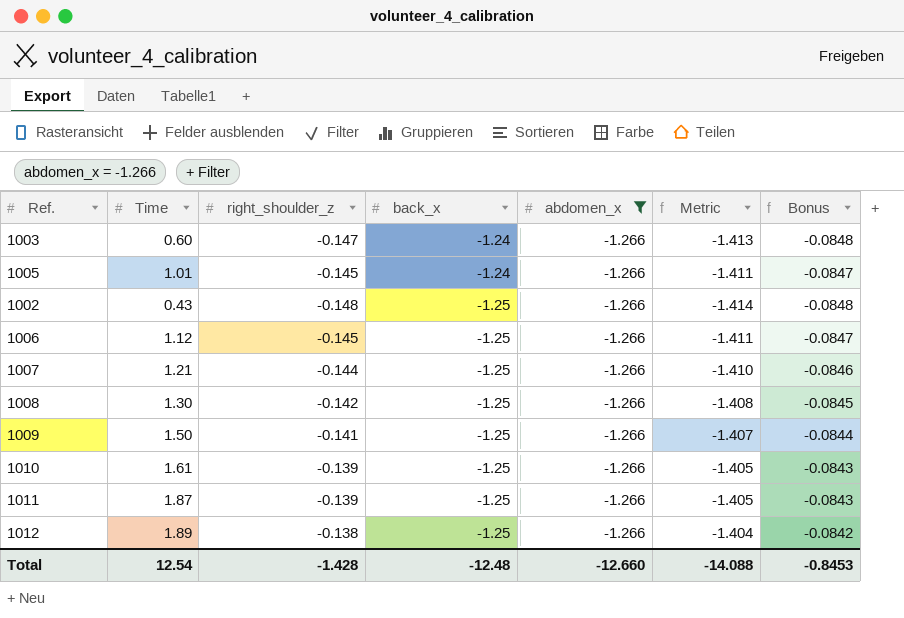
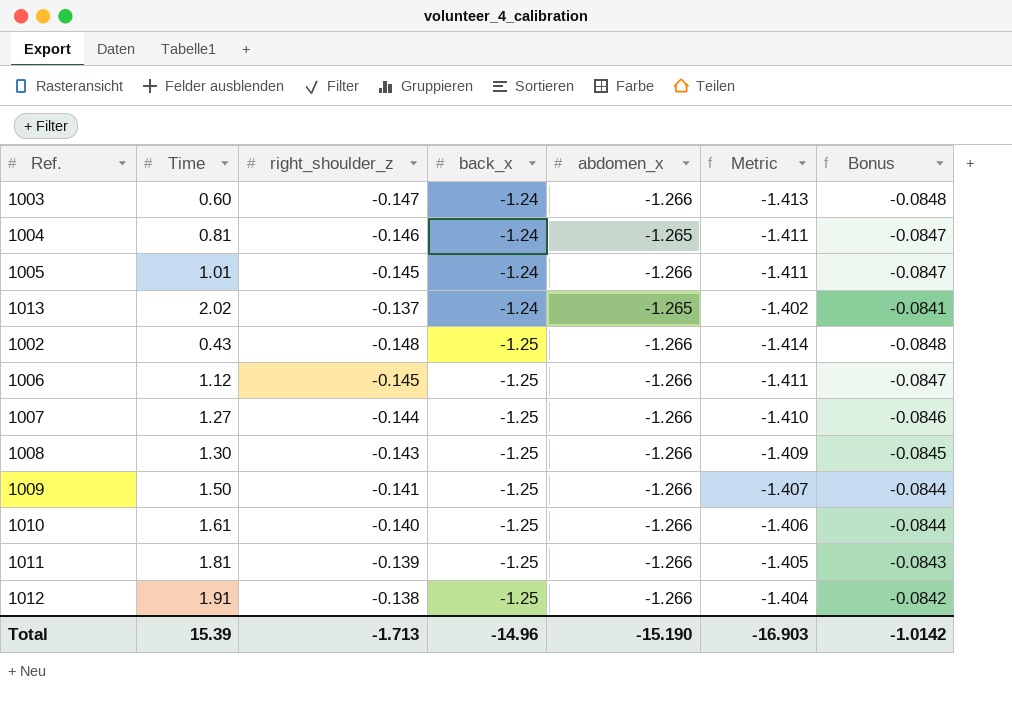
filter: abdomen_x = -1.266 -> none
1007 | Time: 1.21 -> 1.27
1008 | right_shoulder_z: -0.142 -> -0.143
1008 | Metric: -1.408 -> -1.409
1010 | right_shoulder_z: -0.139 -> -0.140
1010 | Metric: -1.405 -> -1.406
1010 | Bonus: -0.0843 -> -0.0844
1011 | Time: 1.87 -> 1.81
1012 | Time: 1.89 -> 1.91
Total | Time: 12.54 -> 15.39
Total | right_shoulder_z: -1.428 -> -1.713
Total | back_x: -12.48 -> -14.96
Total | abdomen_x: -12.660 -> -15.190
Total | Metric: -14.088 -> -16.903
Total | Bonus: -0.8453 -> -1.0142

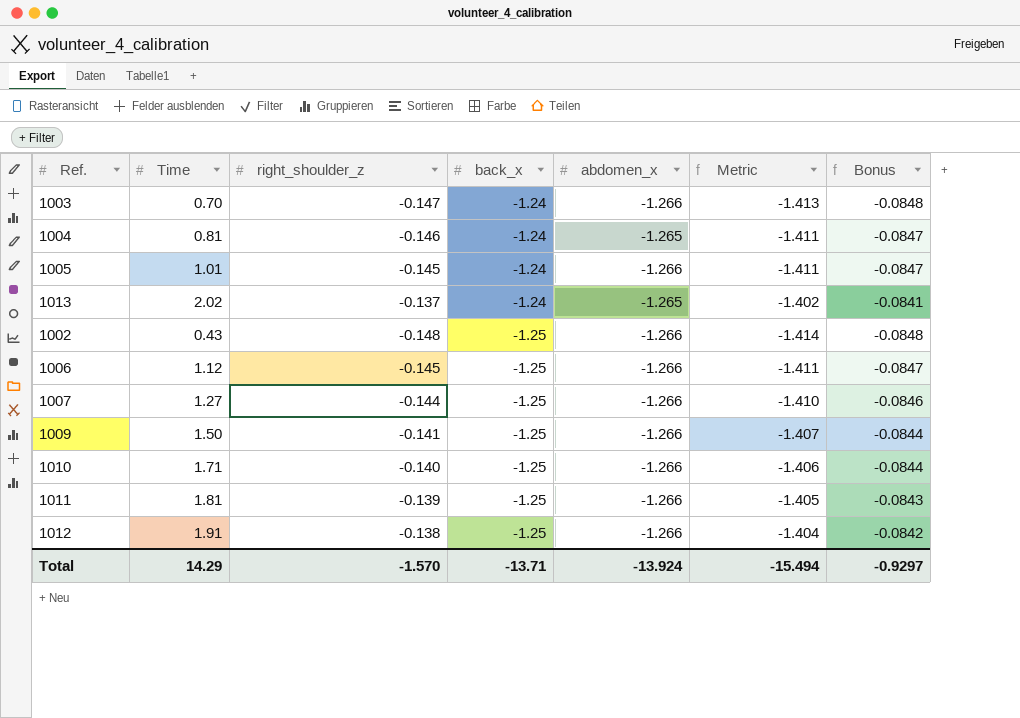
row 1008: 1.30 | -0.143 | -1.25 | -1.266 | -1.409 | -0.0845 -> none
1003 | Time: 0.60 -> 0.70
1010 | Time: 1.61 -> 1.71
Total | Time: 15.39 -> 14.29
Total | right_shoulder_z: -1.713 -> -1.570
Total | back_x: -14.96 -> -13.71
Total | abdomen_x: -15.190 -> -13.924
Total | Metric: -16.903 -> -15.494
Total | Bonus: -1.0142 -> -0.9297

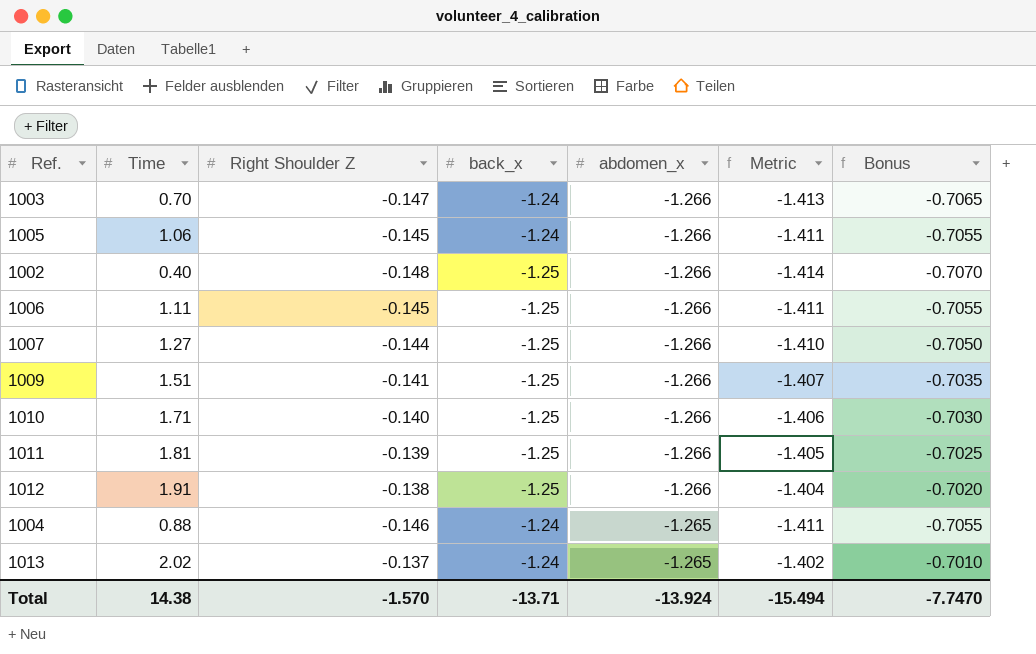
row order: back_x descending -> abdomen_x ascending
column name: right_shoulder_z -> Right Shoulder Z
column Bonus | formula: [Metric] * 0.06 -> [Metric] * 0.5
1005 | Time: 1.01 -> 1.06
1002 | Time: 0.43 -> 0.40
1006 | Time: 1.12 -> 1.11
1009 | Time: 1.50 -> 1.51
1004 | Time: 0.81 -> 0.88
Total | Time: 14.29 -> 14.38
Total | Bonus: -0.9297 -> -7.7470

